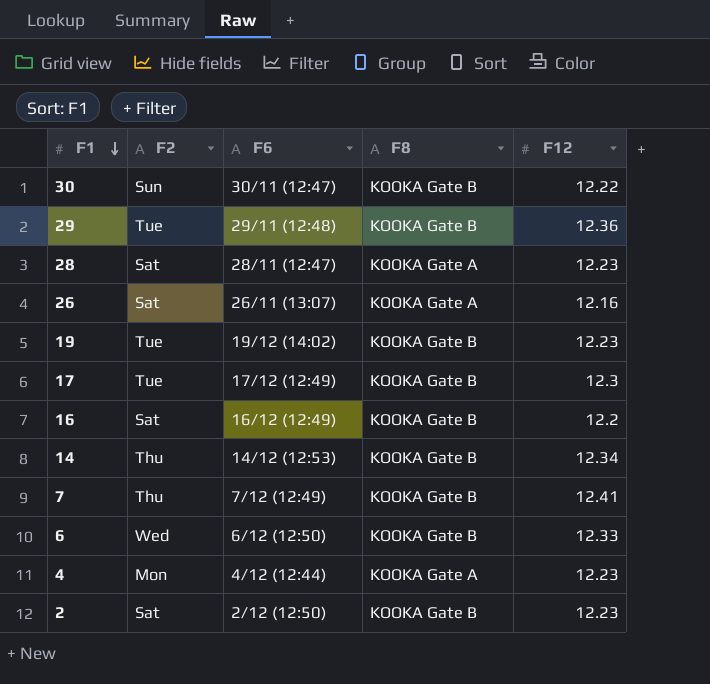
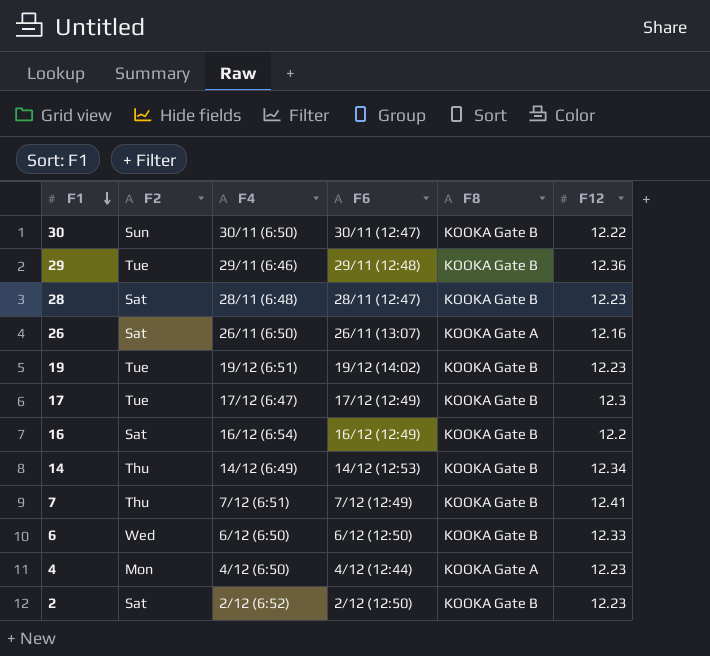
column F4 | position: none -> 3
28 | F8: KOOKA Gate A -> KOOKA Gate B

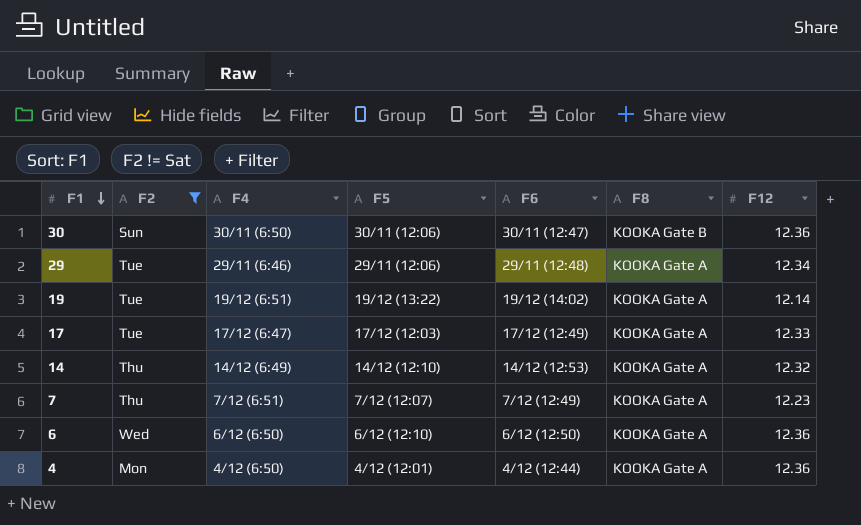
filter: none -> F2 != Sat
column F5 | position: none -> 4
30 | F12: 12.22 -> 12.36
29 | F8: KOOKA Gate B -> KOOKA Gate A
29 | F12: 12.36 -> 12.34
19 | F8: KOOKA Gate B -> KOOKA Gate A
19 | F12: 12.23 -> 12.14
17 | F8: KOOKA Gate B -> KOOKA Gate A
17 | F12: 12.3 -> 12.33
14 | F8: KOOKA Gate B -> KOOKA Gate A
14 | F12: 12.34 -> 12.32
7 | F8: KOOKA Gate B -> KOOKA Gate A
7 | F12: 12.41 -> 12.23
6 | F8: KOOKA Gate B -> KOOKA Gate A
6 | F12: 12.33 -> 12.36
4 | F12: 12.23 -> 12.36

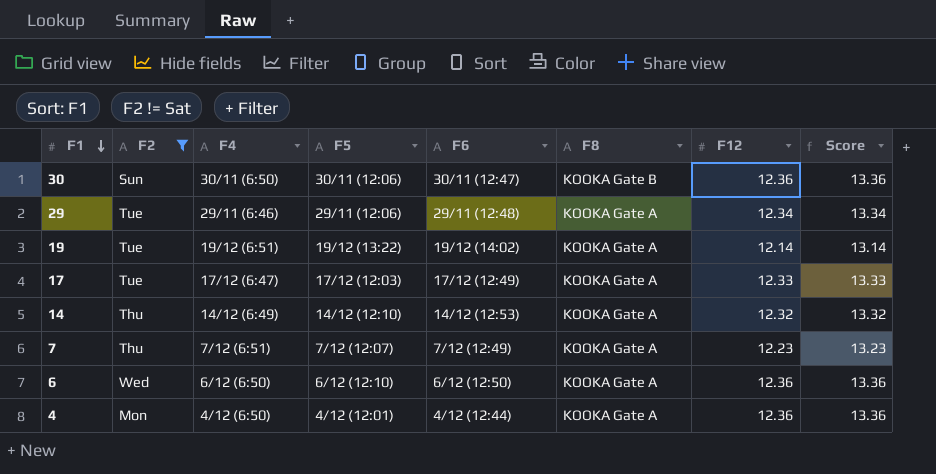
column Score | formula: none -> [F12] + 1

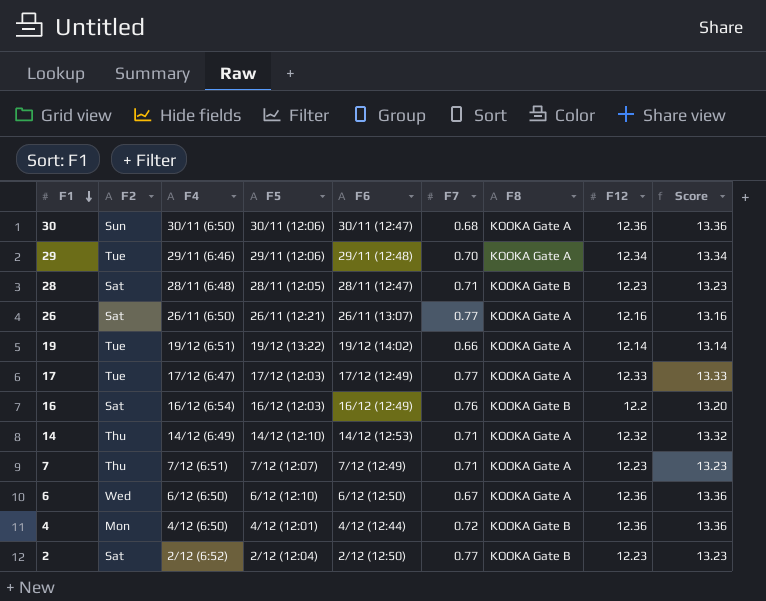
filter: F2 != Sat -> none
column F7 | position: none -> 6
30 | F8: KOOKA Gate B -> KOOKA Gate A
4 | F8: KOOKA Gate A -> KOOKA Gate B

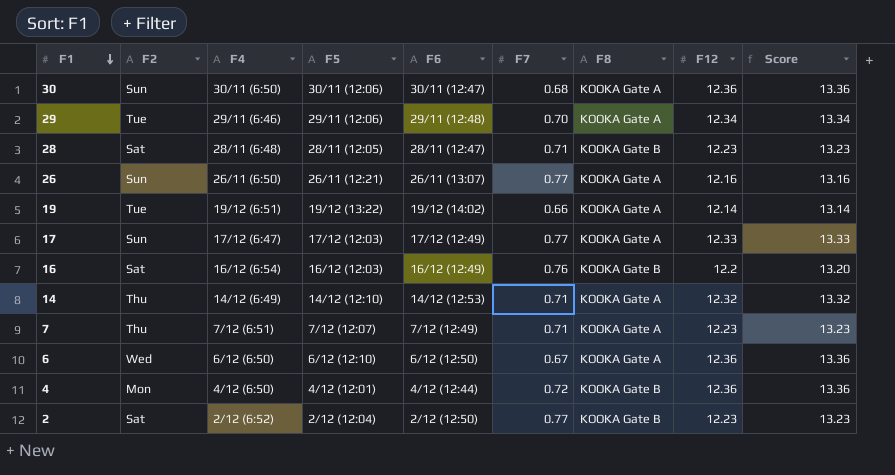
26 | F2: Sat -> Sun
17 | F2: Tue -> Sun

